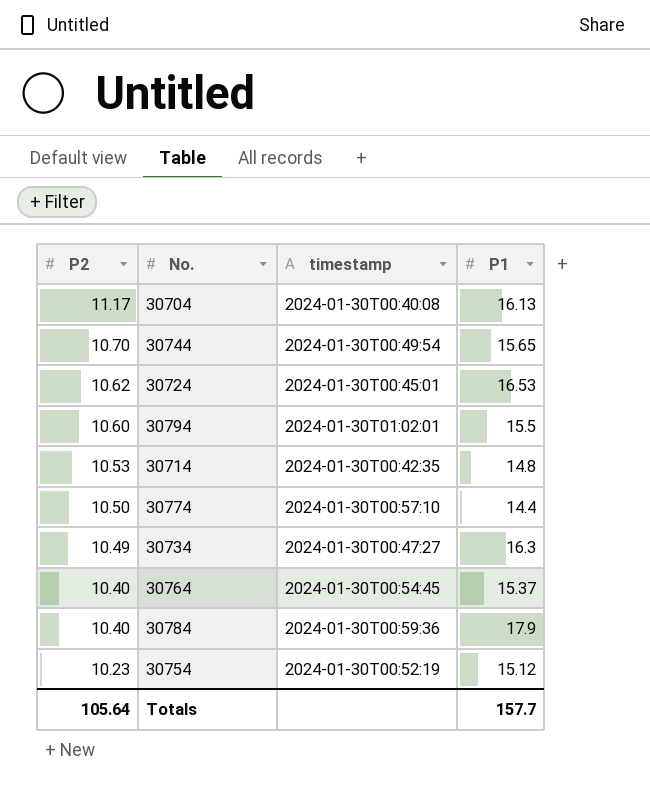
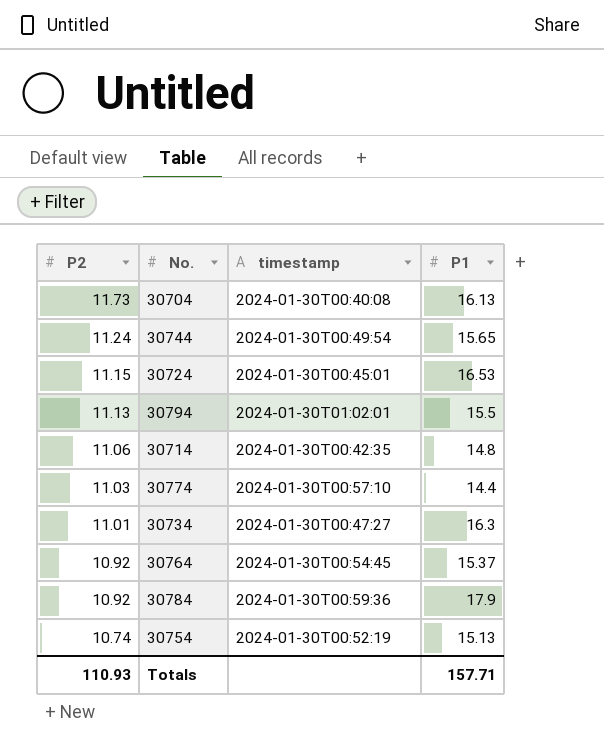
30704 | P2: 11.17 -> 11.73
30744 | P2: 10.70 -> 11.24
30724 | P2: 10.62 -> 11.15
30794 | P2: 10.60 -> 11.13
30714 | P2: 10.53 -> 11.06
30774 | P2: 10.50 -> 11.03
30734 | P2: 10.49 -> 11.01
30764 | P2: 10.40 -> 10.92
30784 | P2: 10.40 -> 10.92
30754 | P2: 10.23 -> 10.74
30754 | P1: 15.12 -> 15.13
Totals | P2: 105.64 -> 110.93
Totals | P1: 157.7 -> 157.71

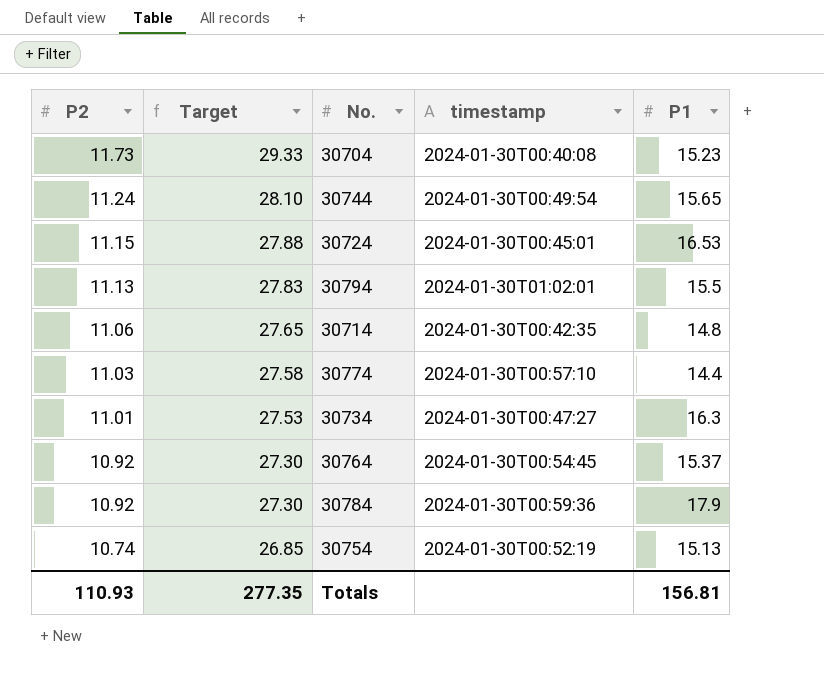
column Target | formula: none -> [P2] * 2.5
30704 | P1: 16.13 -> 15.23
Totals | P1: 157.71 -> 156.81

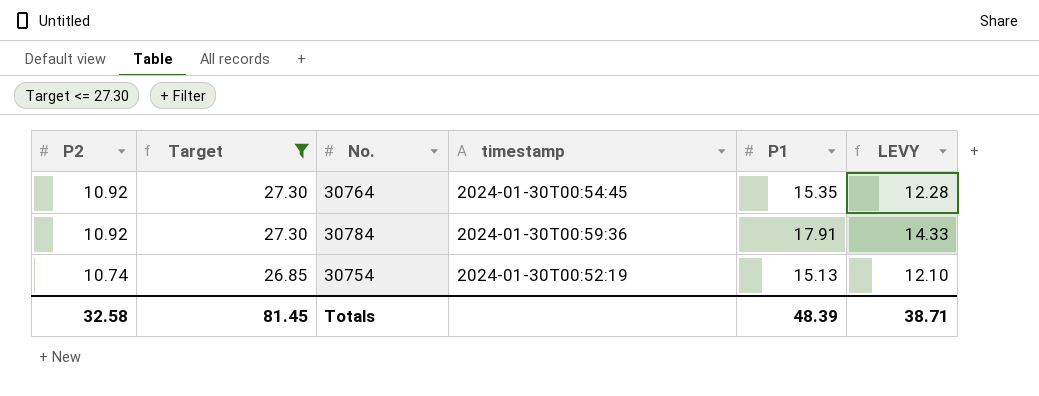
filter: none -> Target <= 27.30
column LEVY | formula: none -> [P1] * 0.8
30764 | P1: 15.37 -> 15.35
30784 | P1: 17.9 -> 17.91
Totals | P2: 110.93 -> 32.58
Totals | Target: 277.35 -> 81.45
Totals | P1: 156.81 -> 48.39

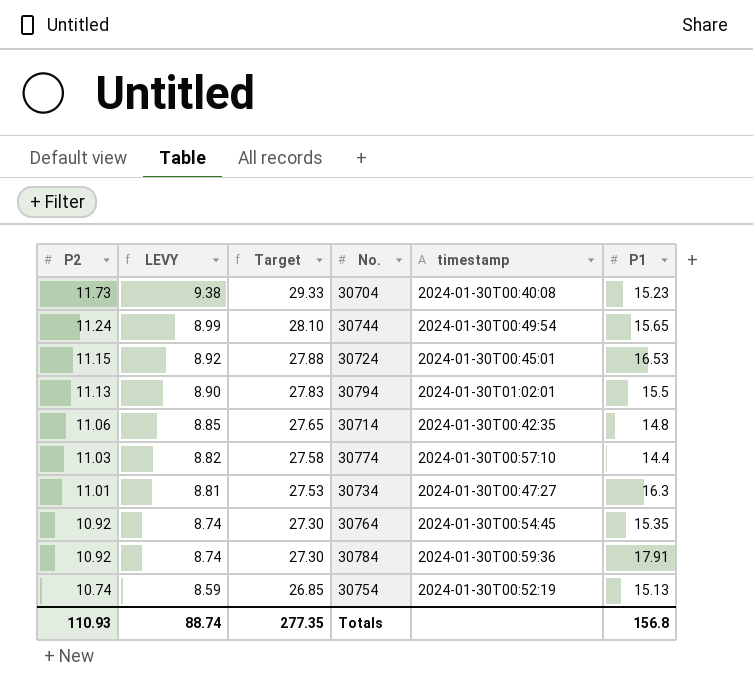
filter: Target <= 27.30 -> none
column LEVY | formula: [P1] * 0.8 -> [P2] * 0.8
column LEVY | position: 6 -> 2
Totals | P2: 32.58 -> 110.93
Totals | LEVY: 38.71 -> 88.74
Totals | Target: 81.45 -> 277.35
Totals | P1: 48.39 -> 156.8

